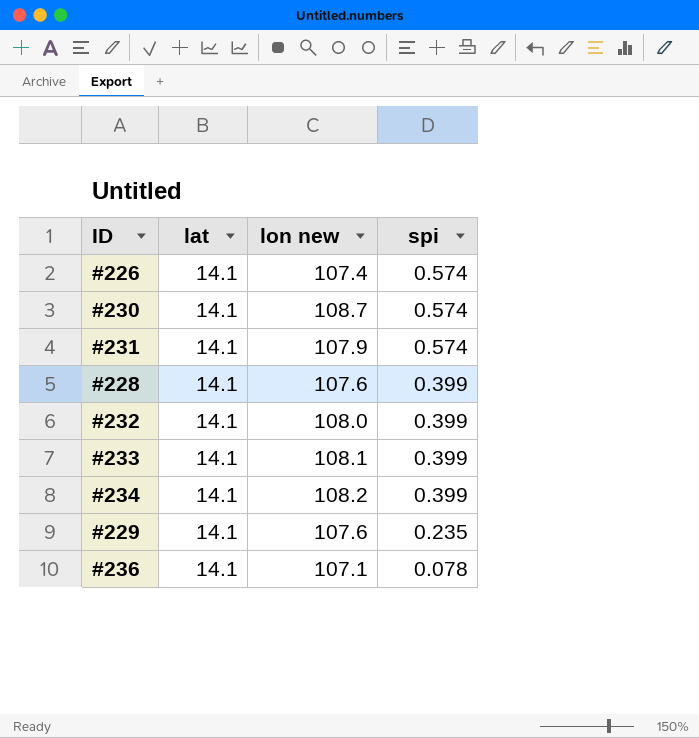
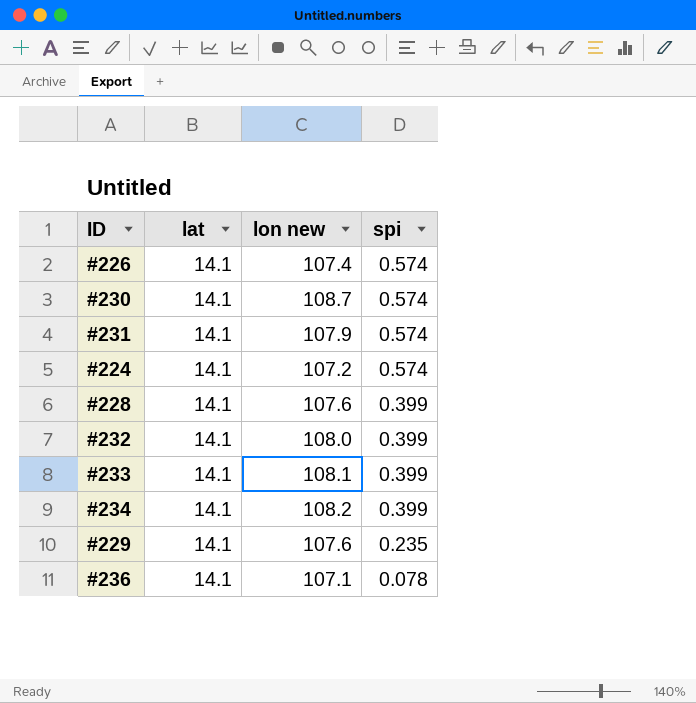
row #224: none -> 14.1 | 107.2 | 0.574

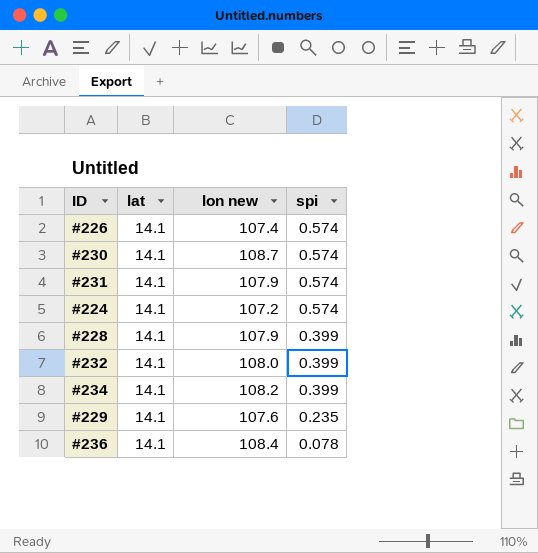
row #233: 14.1 | 108.1 | 0.399 -> none
#228 | lon new: 107.6 -> 107.9
#236 | lon new: 107.1 -> 108.4

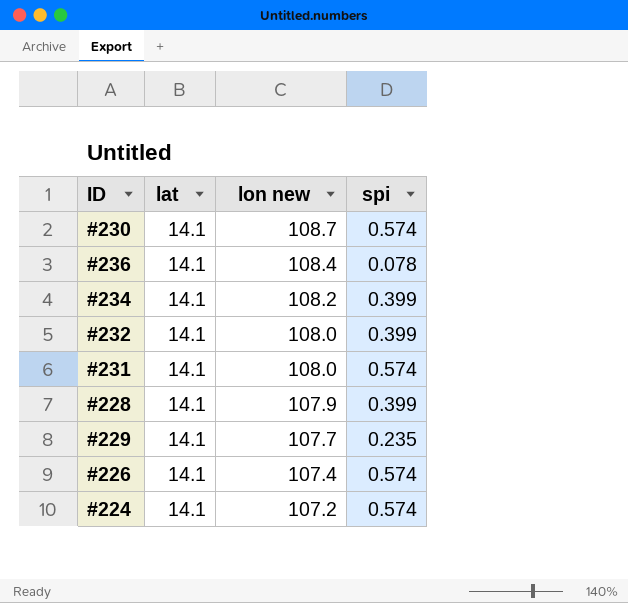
row order: spi descending -> lon new descending
#231 | lon new: 107.9 -> 108.0
#229 | lon new: 107.6 -> 107.7

